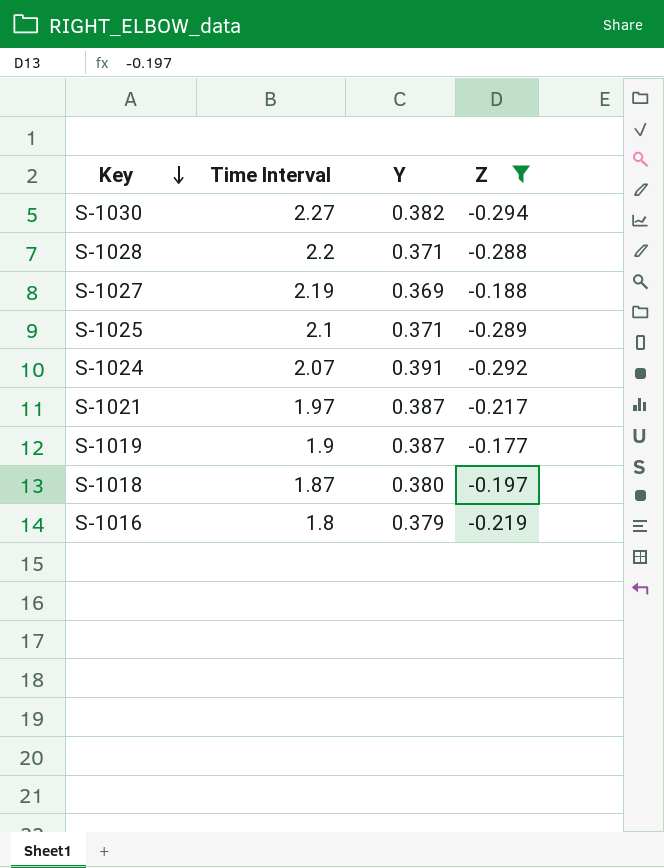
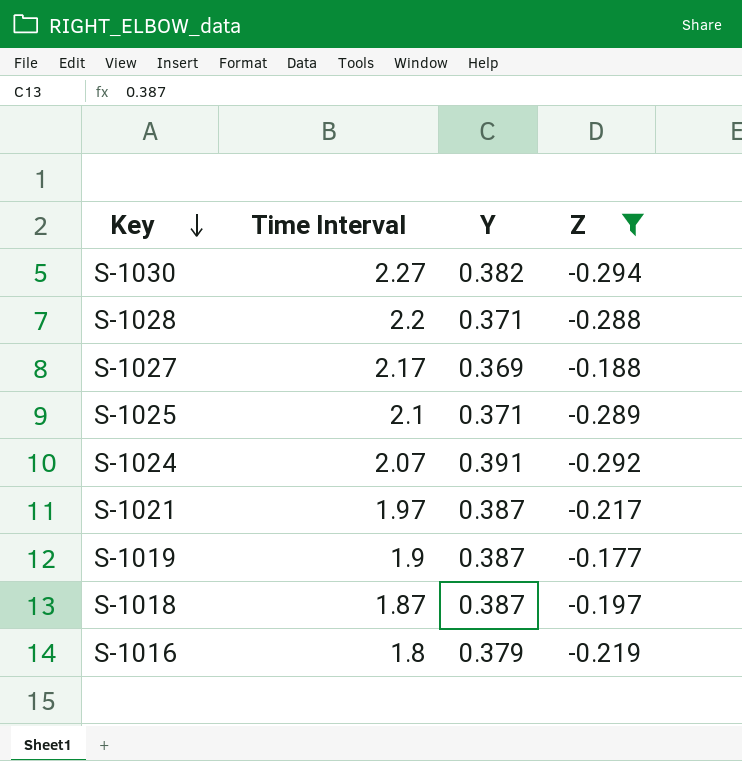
S-1027 | Time Interval: 2.19 -> 2.17
S-1018 | Y: 0.380 -> 0.387

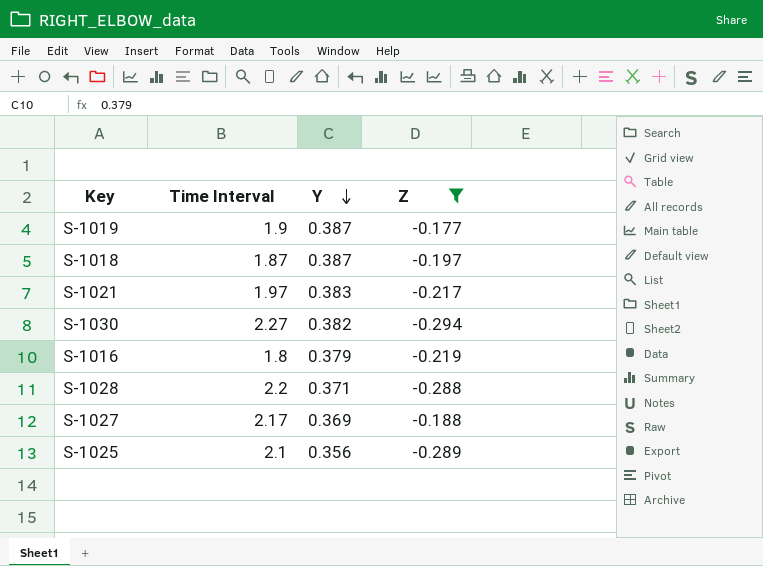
row order: Key descending -> Y descending
row S-1024: 2.07 | 0.391 | -0.292 -> none
S-1021 | Y: 0.387 -> 0.383
S-1025 | Y: 0.371 -> 0.356

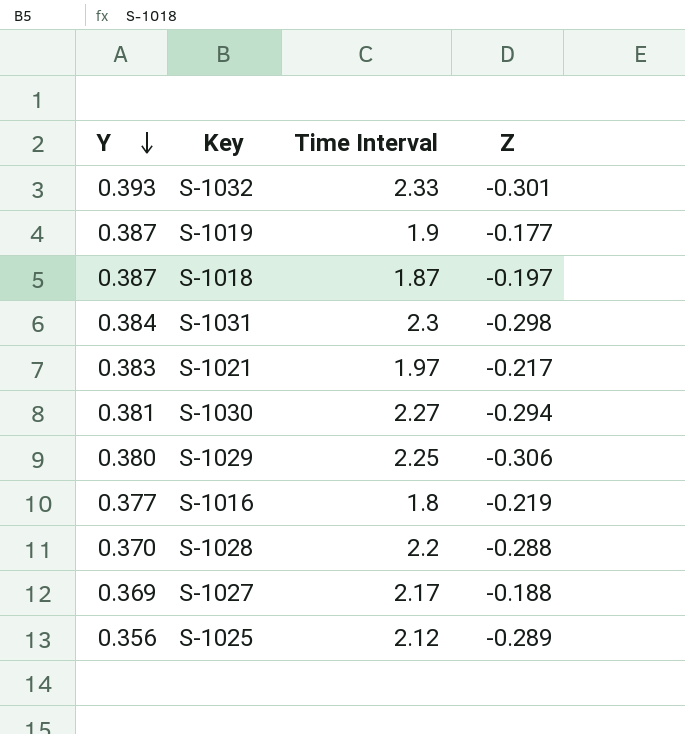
filter: Z >= -0.294 -> none
column Y | position: 3 -> 1
S-1030 | Y: 0.382 -> 0.381
S-1016 | Y: 0.379 -> 0.377
S-1028 | Y: 0.371 -> 0.370
S-1025 | Time Interval: 2.1 -> 2.12

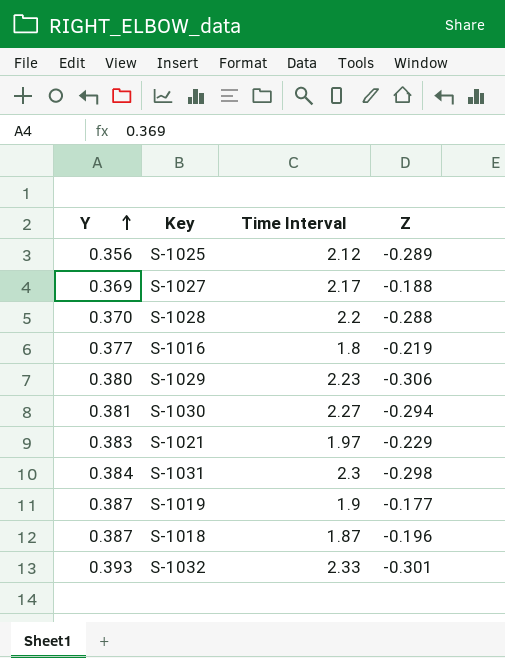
row order: Y descending -> Y ascending
S-1029 | Time Interval: 2.25 -> 2.23
S-1021 | Z: -0.217 -> -0.229
S-1018 | Z: -0.197 -> -0.196

